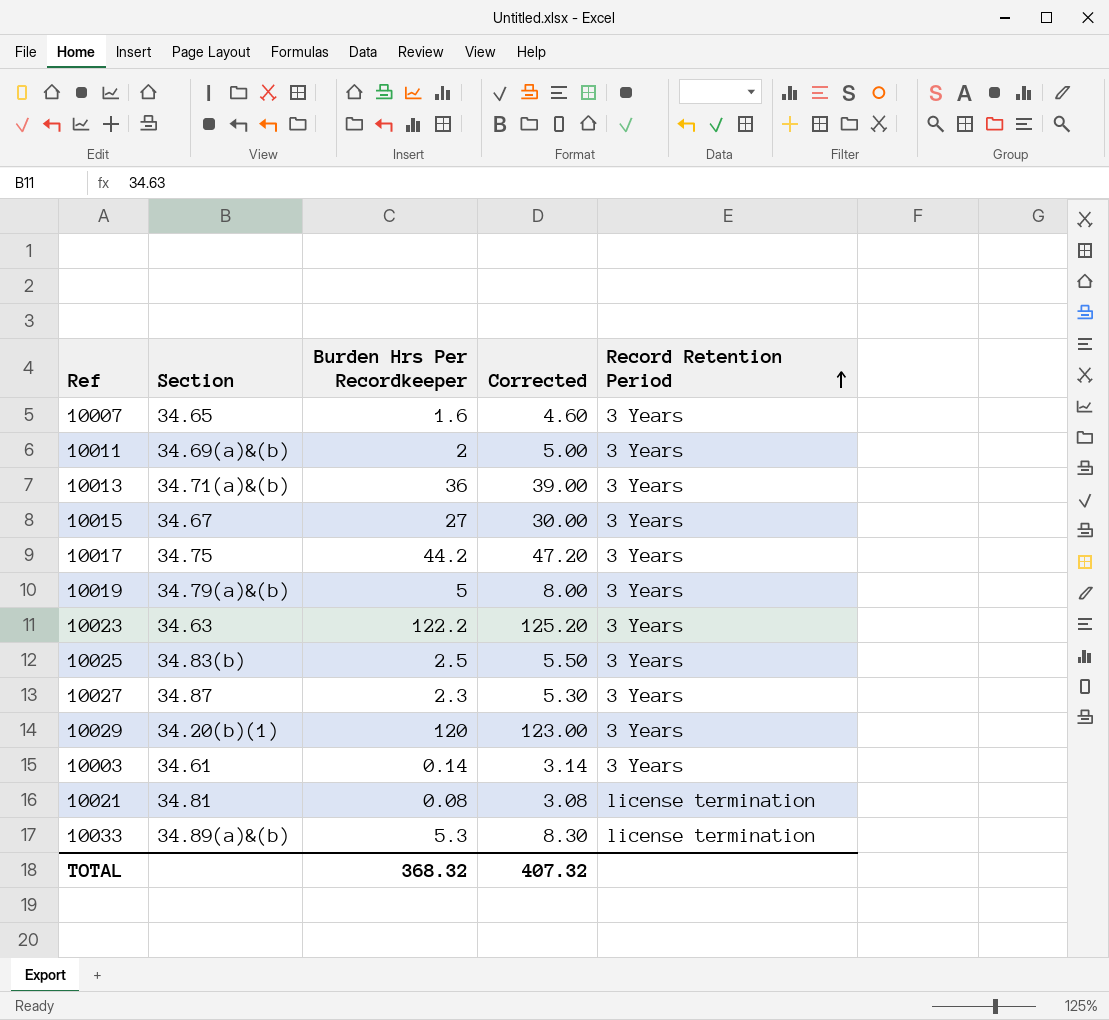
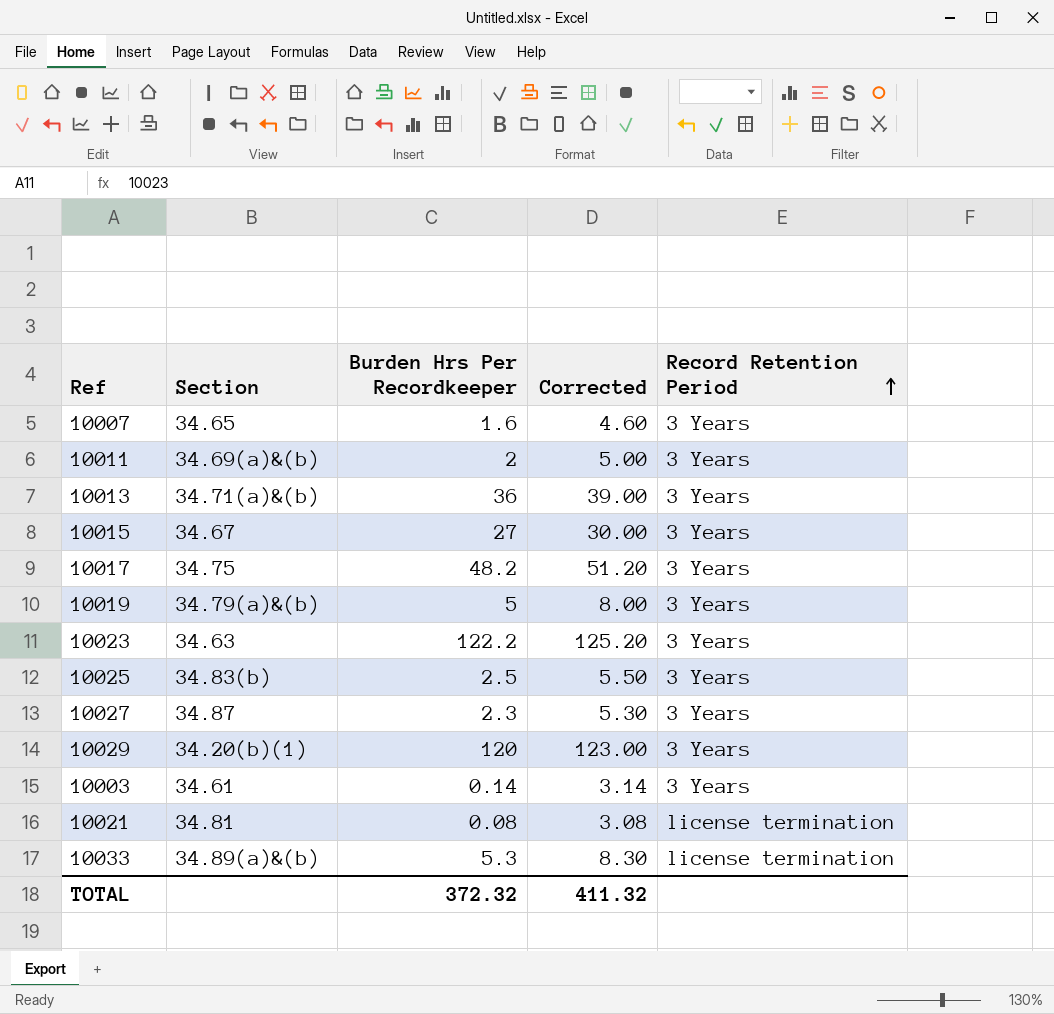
10017 | Burden Hrs Per Recordkeeper: 44.2 -> 48.2
10017 | Corrected: 47.20 -> 51.20
TOTAL | Burden Hrs Per Recordkeeper: 368.32 -> 372.32
TOTAL | Corrected: 407.32 -> 411.32

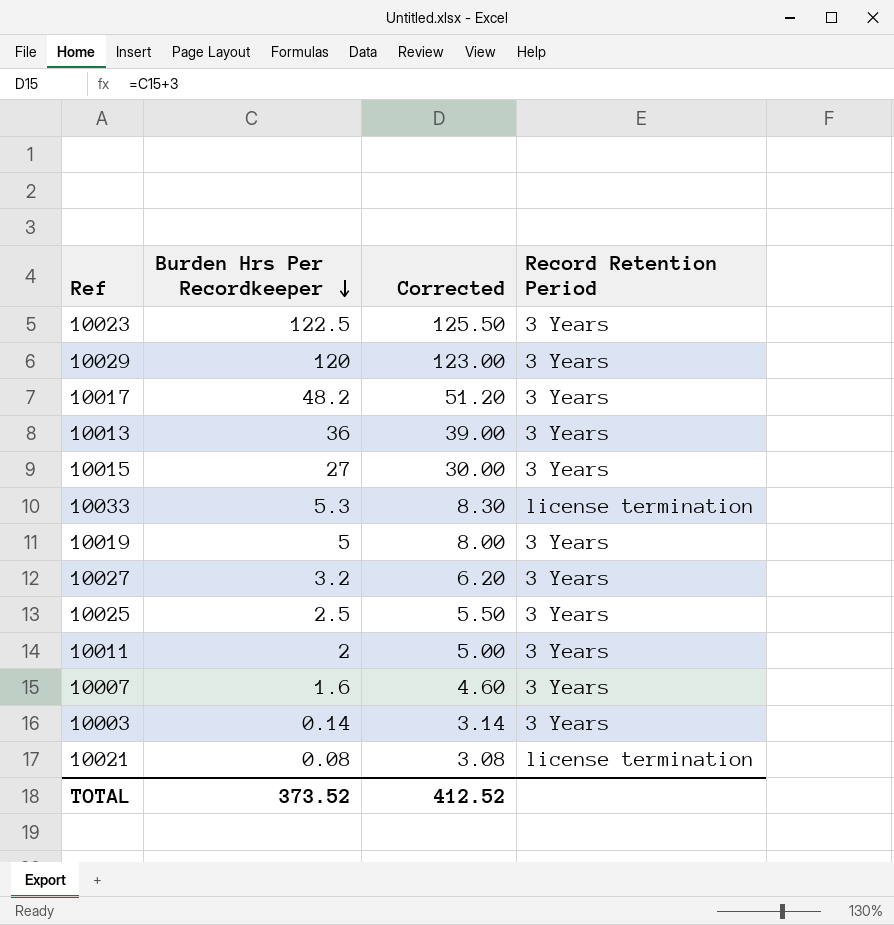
row order: Record Retention Period ascending -> Burden Hrs Per Recordkeeper descending
column Section | position: 2 -> none
10023 | Burden Hrs Per Recordkeeper: 122.2 -> 122.5
10023 | Corrected: 125.20 -> 125.50
10027 | Burden Hrs Per Recordkeeper: 2.3 -> 3.2
10027 | Corrected: 5.30 -> 6.20
TOTAL | Burden Hrs Per Recordkeeper: 372.32 -> 373.52
TOTAL | Corrected: 411.32 -> 412.52

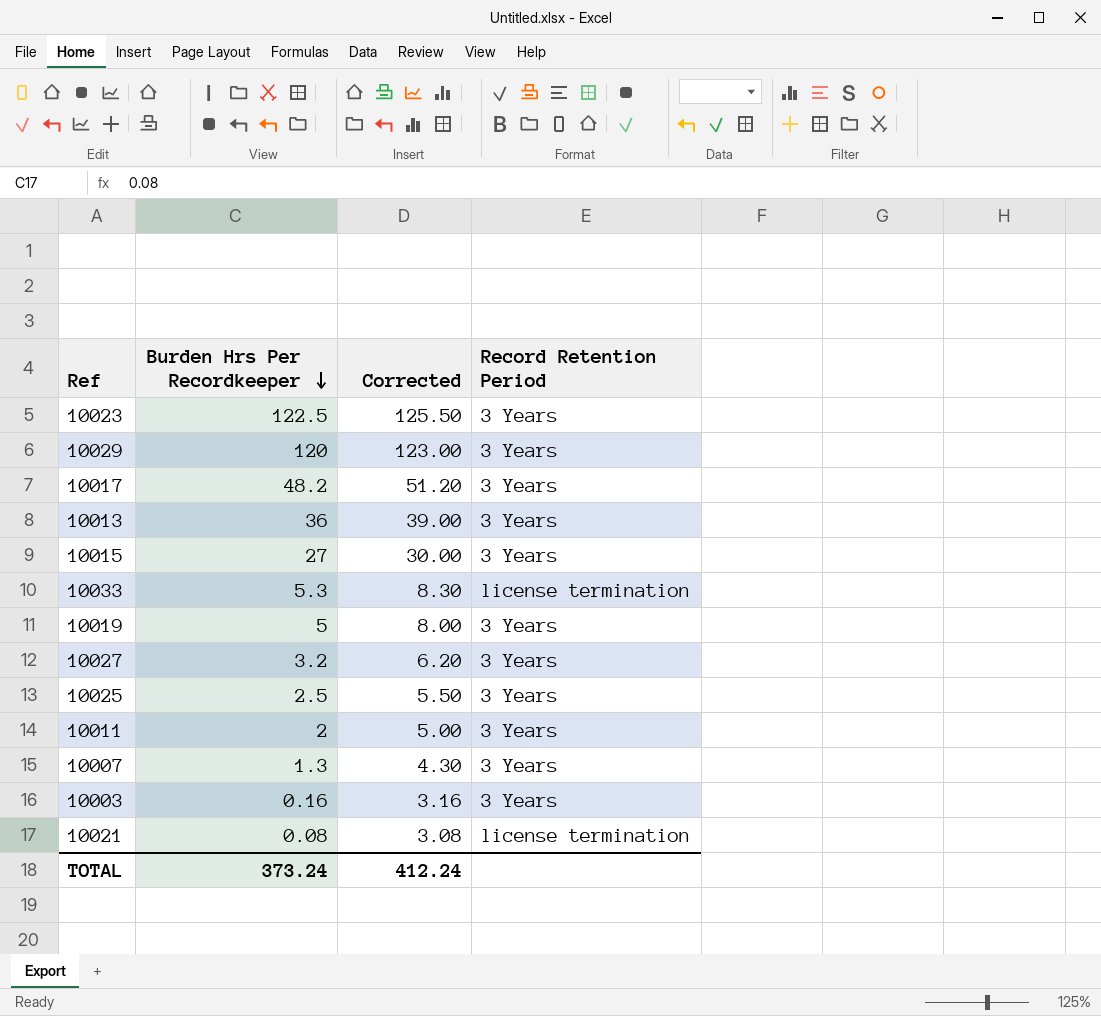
10007 | Burden Hrs Per Recordkeeper: 1.6 -> 1.3
10007 | Corrected: 4.60 -> 4.30
10003 | Burden Hrs Per Recordkeeper: 0.14 -> 0.16
10003 | Corrected: 3.14 -> 3.16
TOTAL | Burden Hrs Per Recordkeeper: 373.52 -> 373.24
TOTAL | Corrected: 412.52 -> 412.24

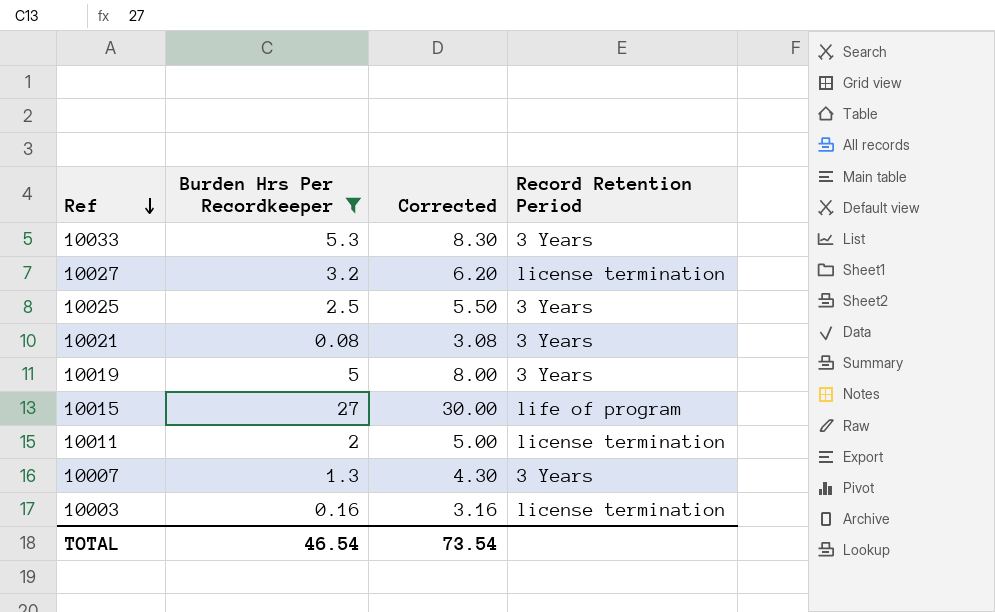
filter: none -> Burden Hrs Per Recordkeeper <= 27
row order: Burden Hrs Per Recordkeeper descending -> Ref descending
10033 | Record Retention Period: license termination -> 3 Years
10027 | Record Retention Period: 3 Years -> license termination
10021 | Record Retention Period: license termination -> 3 Years
10015 | Record Retention Period: 3 Years -> life of program
10011 | Record Retention Period: 3 Years -> license termination
10003 | Record Retention Period: 3 Years -> license termination
TOTAL | Burden Hrs Per Recordkeeper: 373.24 -> 46.54
TOTAL | Corrected: 412.24 -> 73.54

